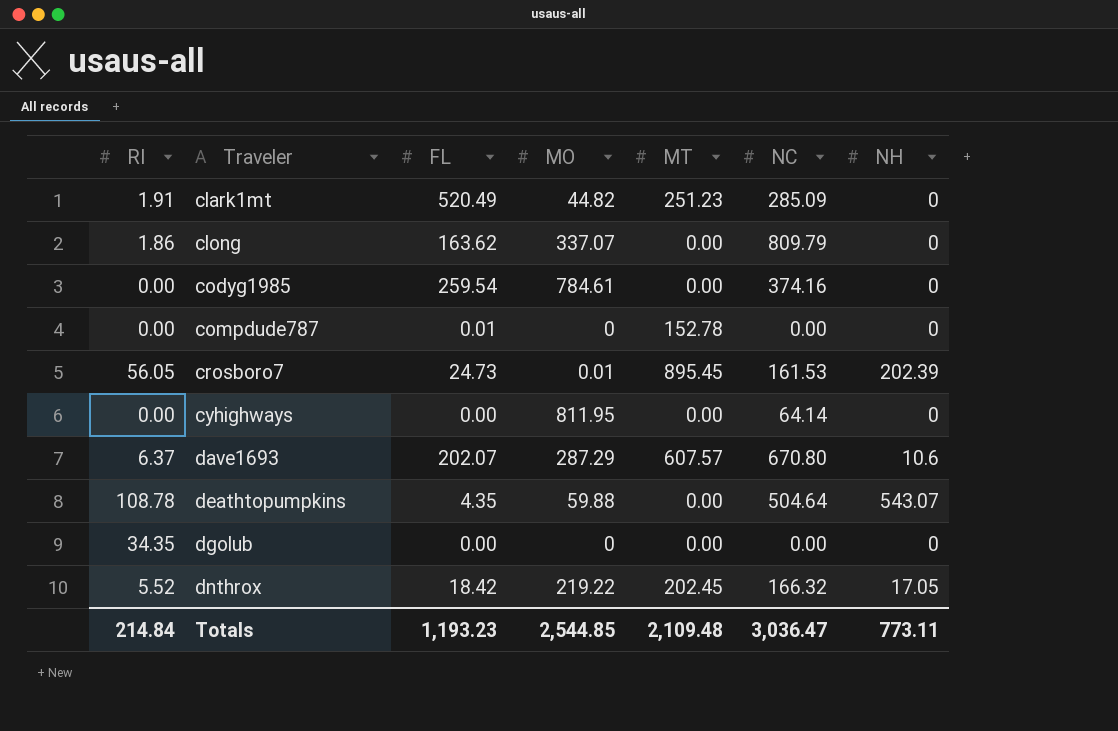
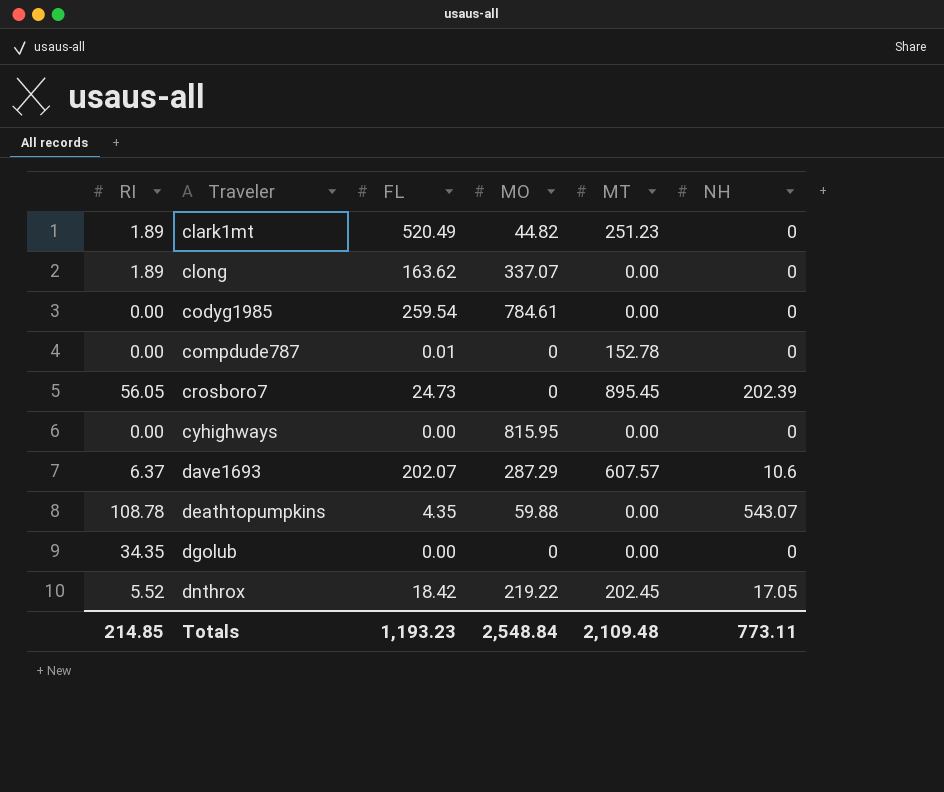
column NC | position: 6 -> none
clark1mt | RI: 1.91 -> 1.89
clong | RI: 1.86 -> 1.89
crosboro7 | MO: 0.01 -> 0
cyhighways | MO: 811.95 -> 815.95
Totals | RI: 214.84 -> 214.85
Totals | MO: 2,544.85 -> 2,548.84

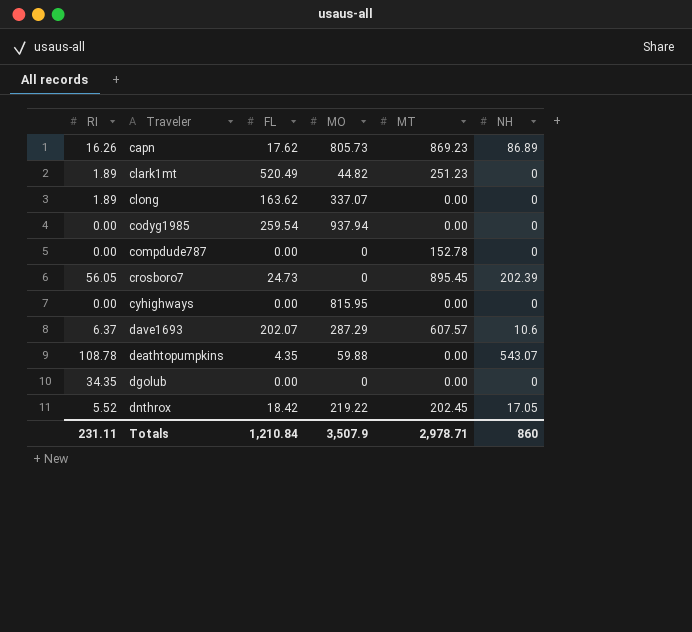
row capn: none -> 16.26 | 17.62 | 805.73 | 869.23 | 86.89
codyg1985 | MO: 784.61 -> 937.94
compdude787 | FL: 0.01 -> 0.00
Totals | RI: 214.85 -> 231.11
Totals | FL: 1,193.23 -> 1,210.84
Totals | MO: 2,548.84 -> 3,507.9
Totals | MT: 2,109.48 -> 2,978.71
Totals | NH: 773.11 -> 860

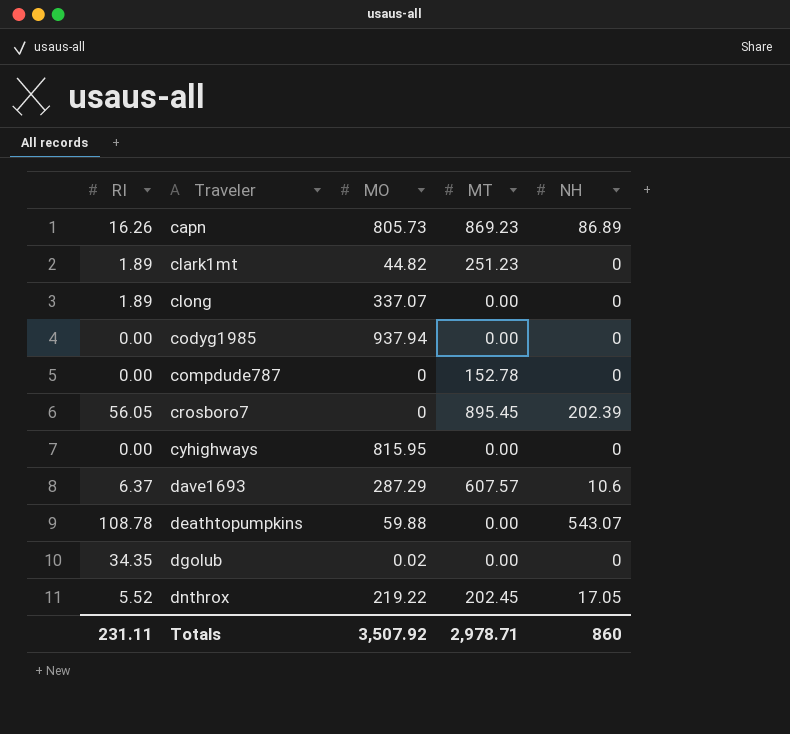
column FL | position: 3 -> none
dgolub | MO: 0 -> 0.02
Totals | MO: 3,507.9 -> 3,507.92

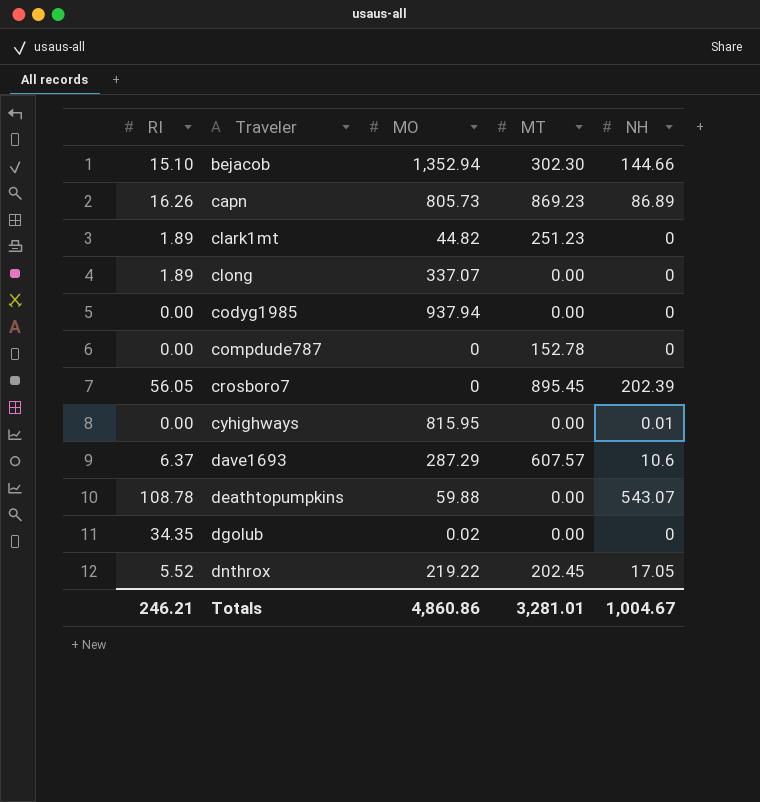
row bejacob: none -> 15.10 | 1,352.94 | 302.30 | 144.66
cyhighways | NH: 0 -> 0.01
Totals | RI: 231.11 -> 246.21
Totals | MO: 3,507.92 -> 4,860.86
Totals | MT: 2,978.71 -> 3,281.01
Totals | NH: 860 -> 1,004.67

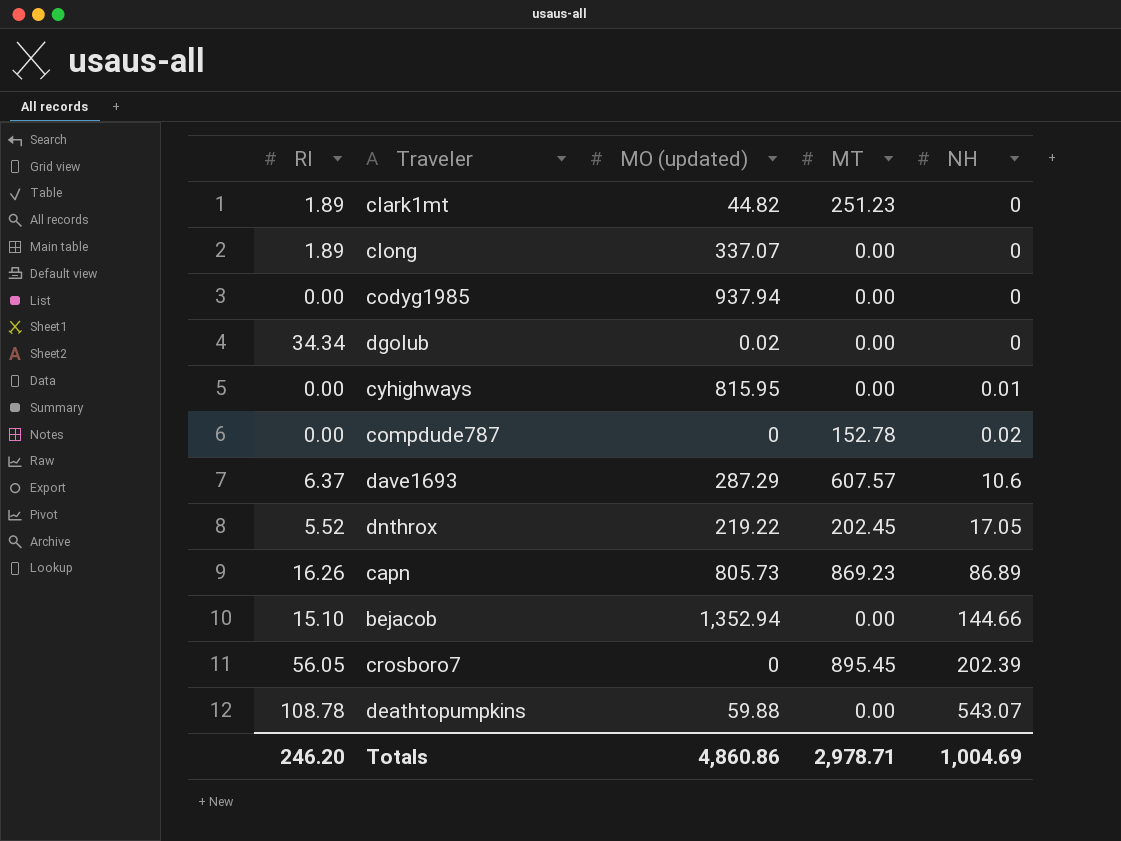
row order: Traveler ascending -> NH ascending
column name: MO -> MO (updated)
dgolub | RI: 34.35 -> 34.34
compdude787 | NH: 0 -> 0.02
bejacob | MT: 302.30 -> 0.00
Totals | RI: 246.21 -> 246.20
Totals | MT: 3,281.01 -> 2,978.71
Totals | NH: 1,004.67 -> 1,004.69

